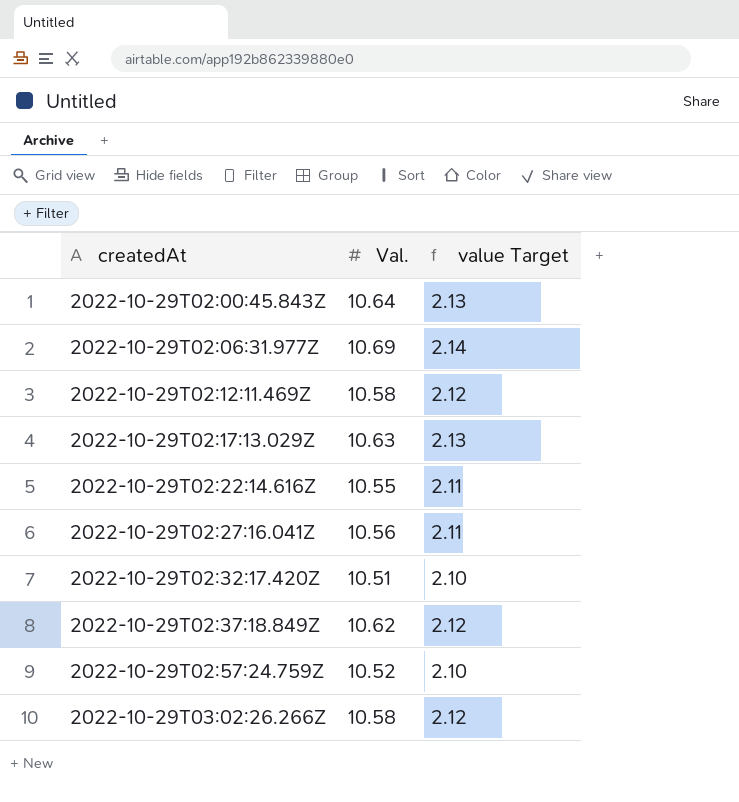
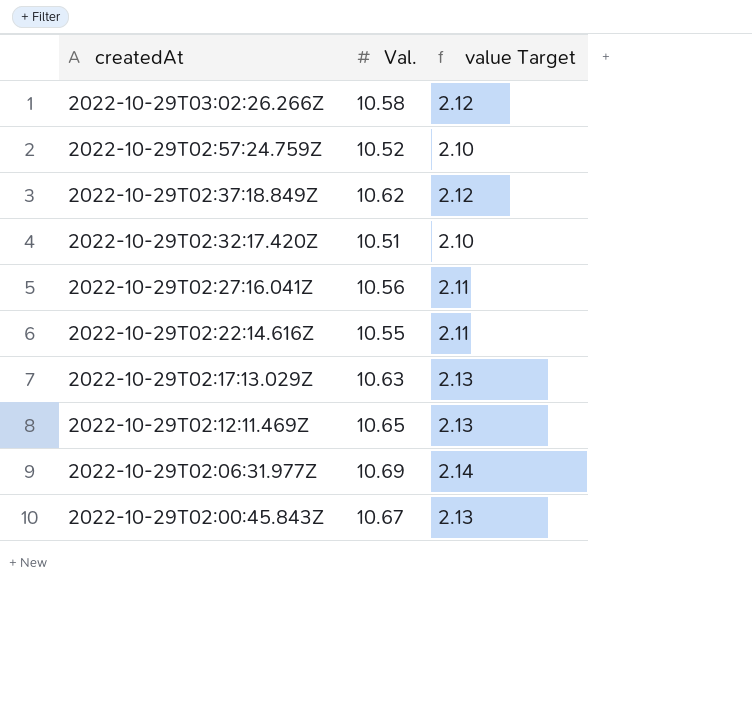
row order: createdAt ascending -> createdAt descending
2022-10-29T02:12:11.469Z | Val.: 10.58 -> 10.65
2022-10-29T02:12:11.469Z | value Target: 2.12 -> 2.13
2022-10-29T02:00:45.843Z | Val.: 10.64 -> 10.67

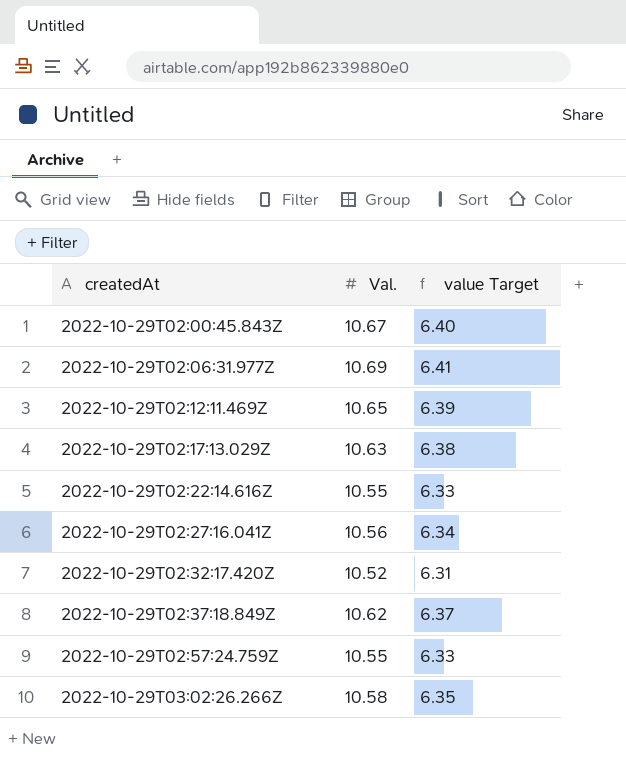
row order: createdAt descending -> createdAt ascending
column value Target | formula: [Val.] * 0.2 -> [Val.] * 0.6
2022-10-29T02:32:17.420Z | Val.: 10.51 -> 10.52
2022-10-29T02:57:24.759Z | Val.: 10.52 -> 10.55

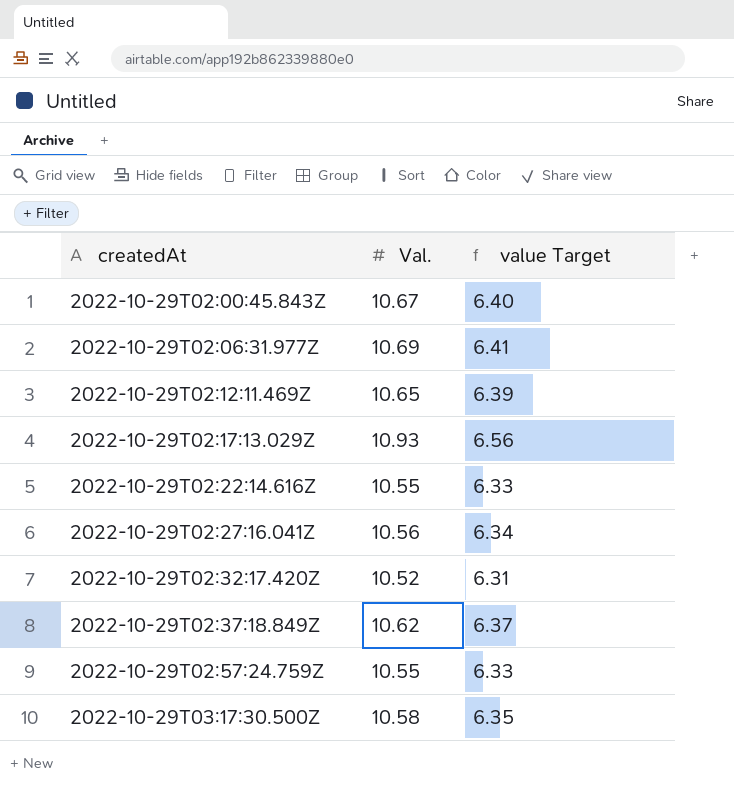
row 2022-10-29T03:02:26.266Z: 10.58 | 6.35 -> none
2022-10-29T02:17:13.029Z | Val.: 10.63 -> 10.93
2022-10-29T02:17:13.029Z | value Target: 6.38 -> 6.56
row 2022-10-29T03:17:30.500Z: none -> 10.58 | 6.35

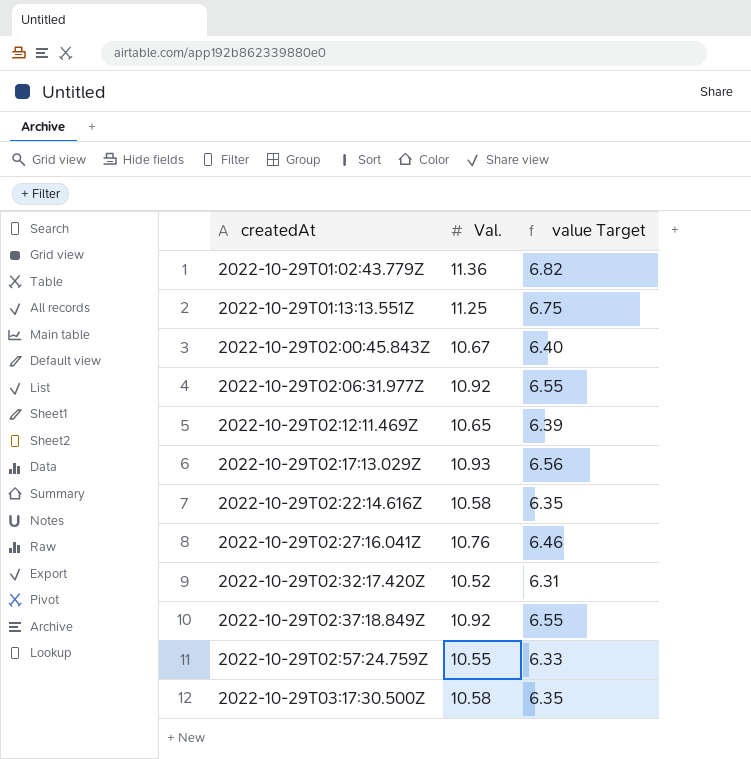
row 2022-10-29T01:02:43.779Z: none -> 11.36 | 6.82
row 2022-10-29T01:13:13.551Z: none -> 11.25 | 6.75
2022-10-29T02:06:31.977Z | Val.: 10.69 -> 10.92
2022-10-29T02:06:31.977Z | value Target: 6.41 -> 6.55
2022-10-29T02:22:14.616Z | Val.: 10.55 -> 10.58
2022-10-29T02:22:14.616Z | value Target: 6.33 -> 6.35
2022-10-29T02:27:16.041Z | Val.: 10.56 -> 10.76
2022-10-29T02:27:16.041Z | value Target: 6.34 -> 6.46
2022-10-29T02:37:18.849Z | Val.: 10.62 -> 10.92
2022-10-29T02:37:18.849Z | value Target: 6.37 -> 6.55

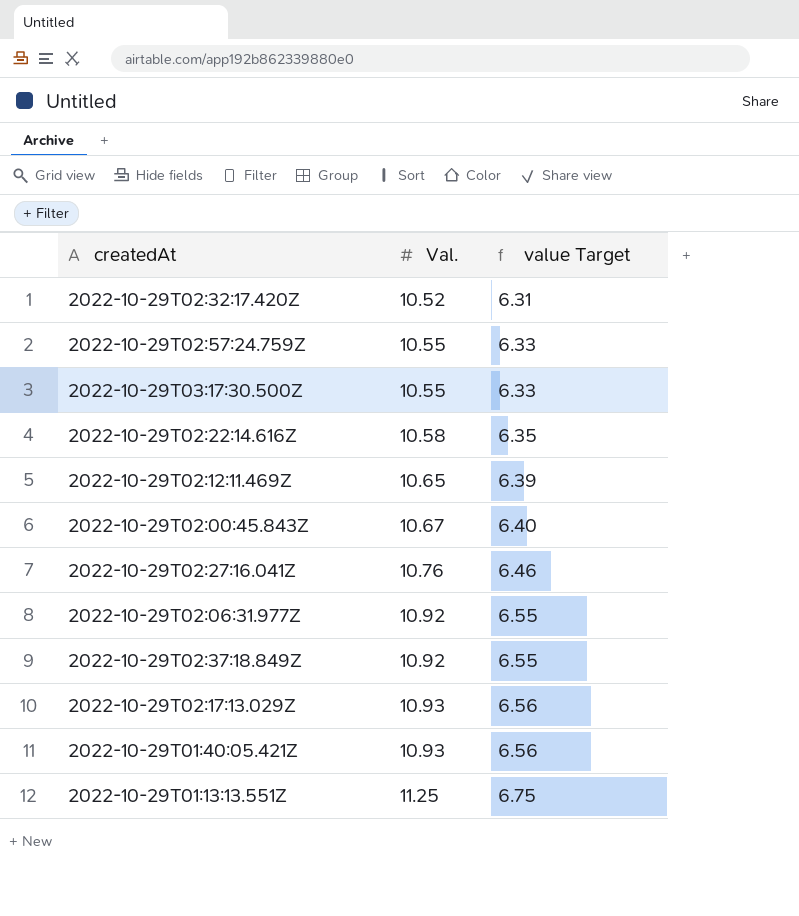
row order: createdAt ascending -> Val. ascending
row 2022-10-29T01:02:43.779Z: 11.36 | 6.82 -> none
2022-10-29T03:17:30.500Z | Val.: 10.58 -> 10.55
2022-10-29T03:17:30.500Z | value Target: 6.35 -> 6.33
row 2022-10-29T01:40:05.421Z: none -> 10.93 | 6.56

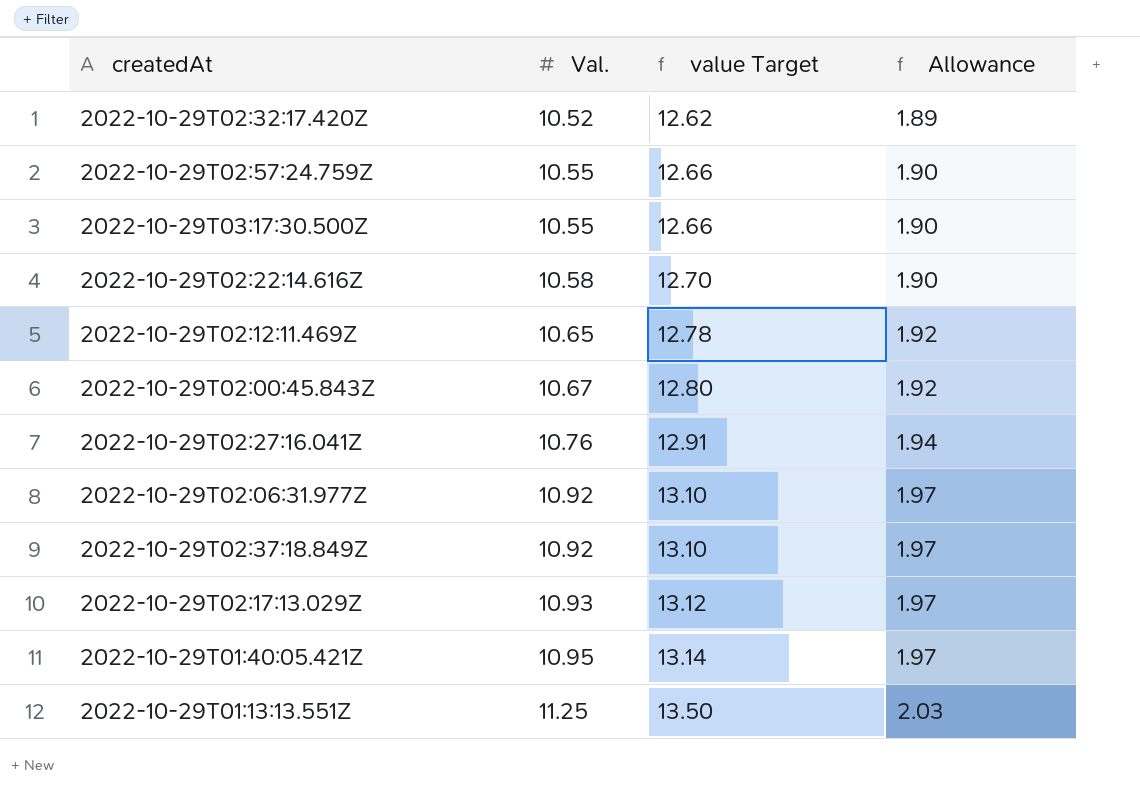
column value Target | formula: [Val.] * 0.6 -> [Val.] * 1.2
column Allowance | formula: none -> [Val.] * 0.18
2022-10-29T01:40:05.421Z | Val.: 10.93 -> 10.95

